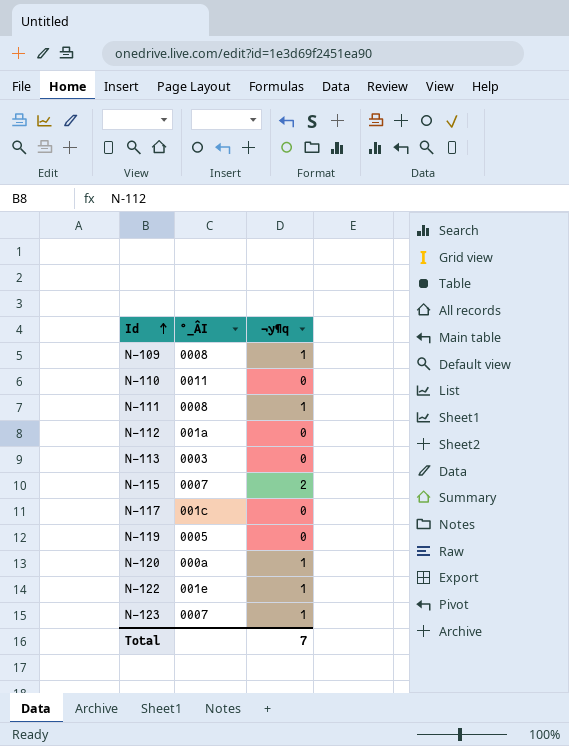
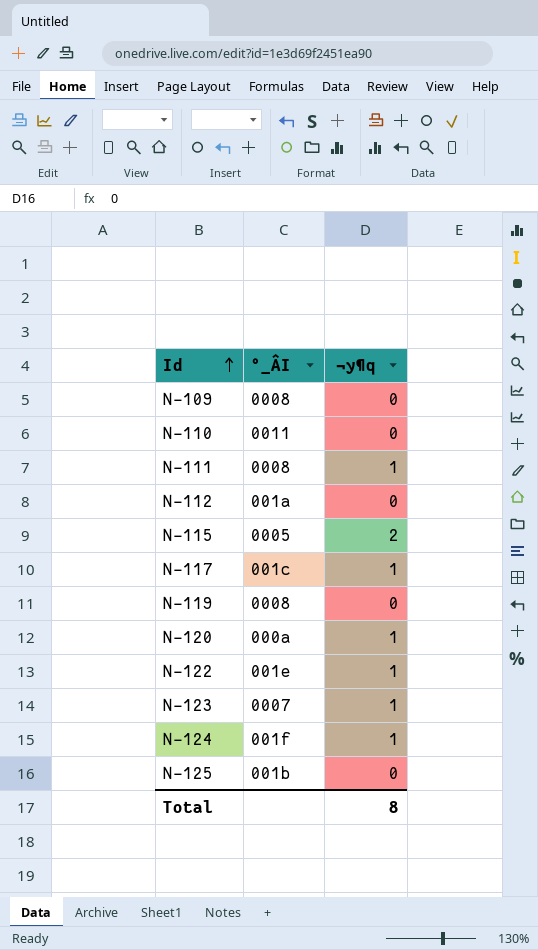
row N-113: 0003 | 0 -> none
N-109 | ¬y¶q: 1 -> 0
N-115 | °_ÂI: 0007 -> 0005
N-117 | ¬y¶q: 0 -> 1
N-119 | °_ÂI: 0005 -> 0008
row N-124: none -> 001f | 1
row N-125: none -> 001b | 0
Total | ¬y¶q: 7 -> 8

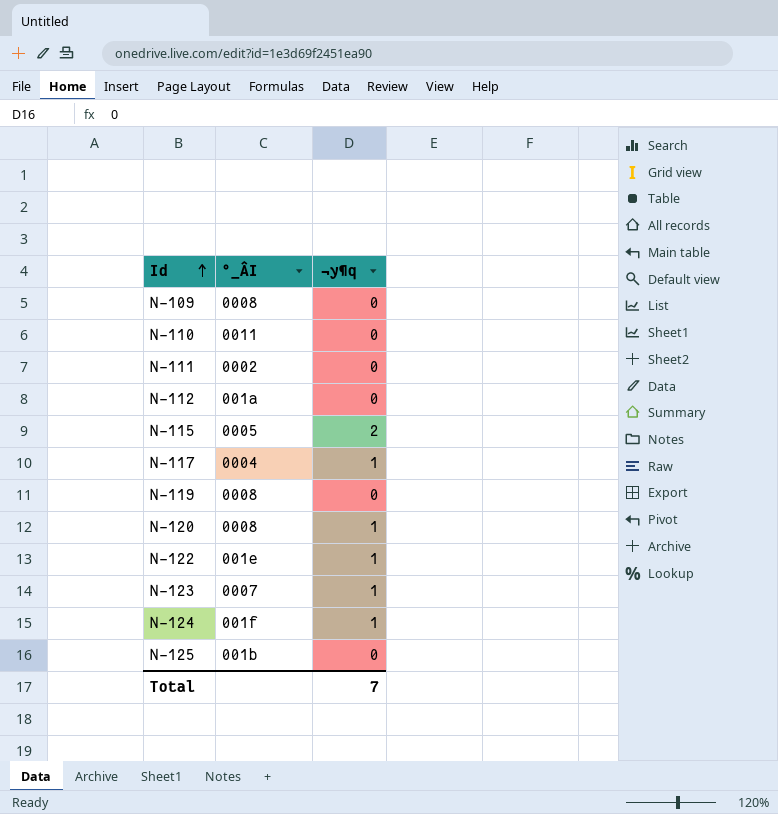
N-111 | °_ÂI: 0008 -> 0002
N-111 | ¬y¶q: 1 -> 0
N-117 | °_ÂI: 001c -> 0004
N-120 | °_ÂI: 000a -> 0008
Total | ¬y¶q: 8 -> 7

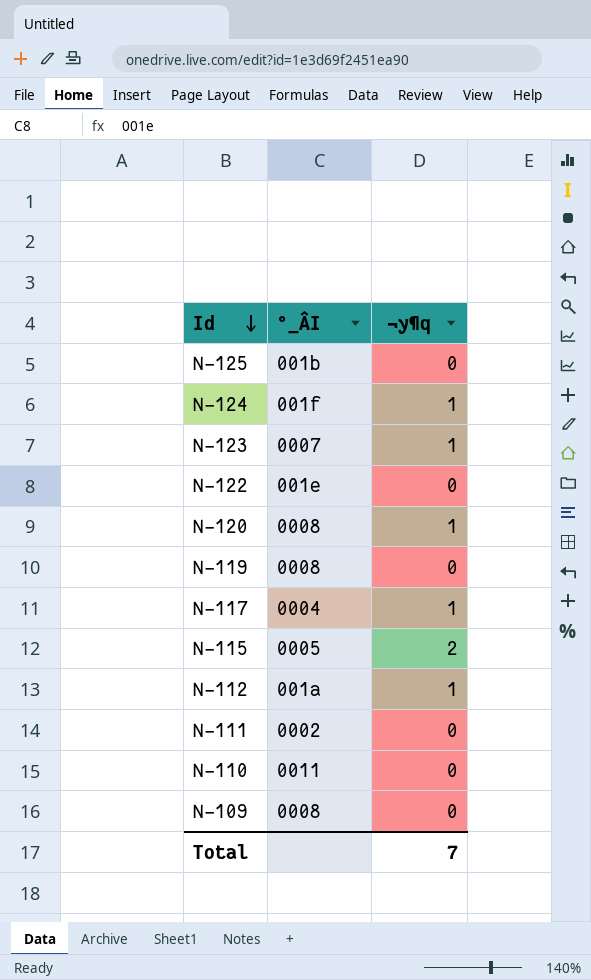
row order: Id ascending -> Id descending
N-122 | ¬y¶q: 1 -> 0
N-112 | ¬y¶q: 0 -> 1

